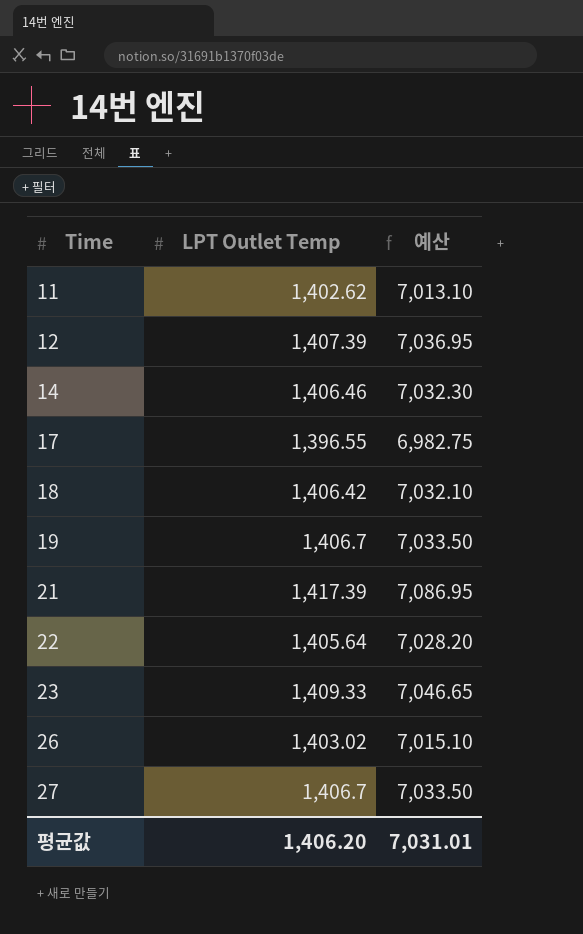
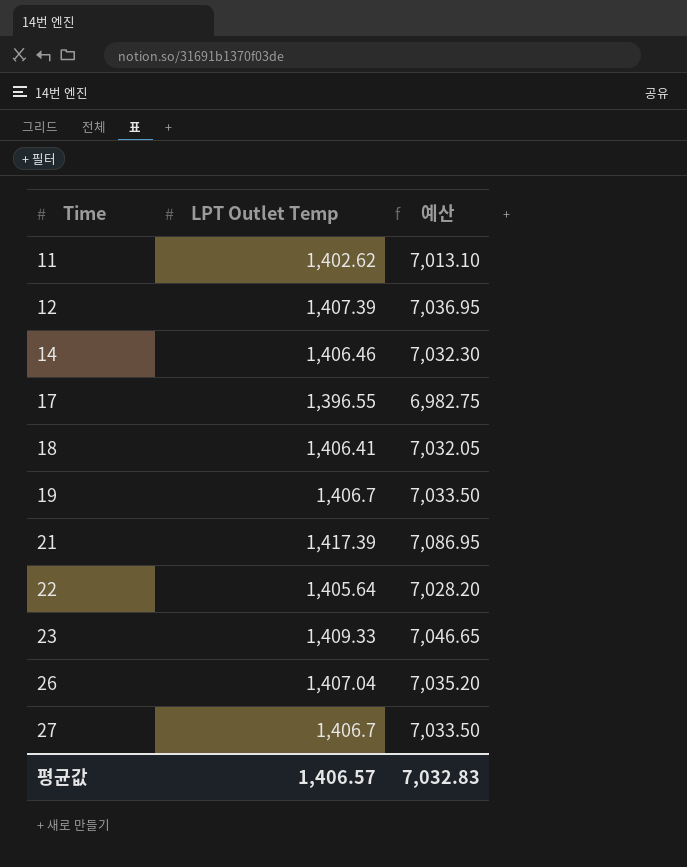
18 | LPT Outlet Temp: 1,406.42 -> 1,406.41
18 | 예산: 7,032.10 -> 7,032.05
26 | LPT Outlet Temp: 1,403.02 -> 1,407.04
26 | 예산: 7,015.10 -> 7,035.20
평균값 | LPT Outlet Temp: 1,406.20 -> 1,406.57
평균값 | 예산: 7,031.01 -> 7,032.83

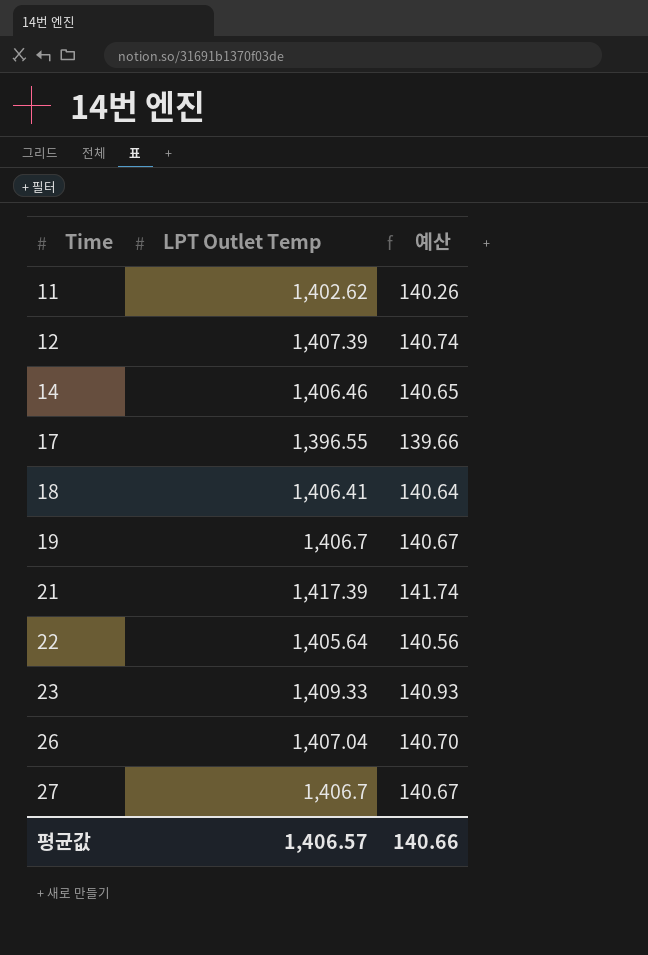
column 예산 | formula: [LPT Outlet Temp] * 5 -> [LPT Outlet Temp] * 0.1
평균값 | 예산: 7,032.83 -> 140.66

